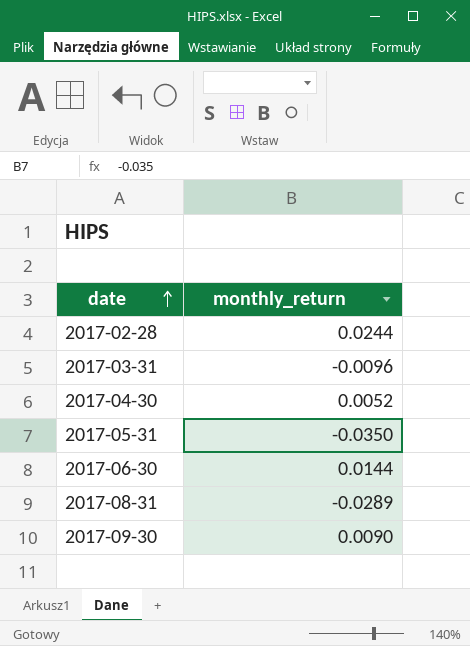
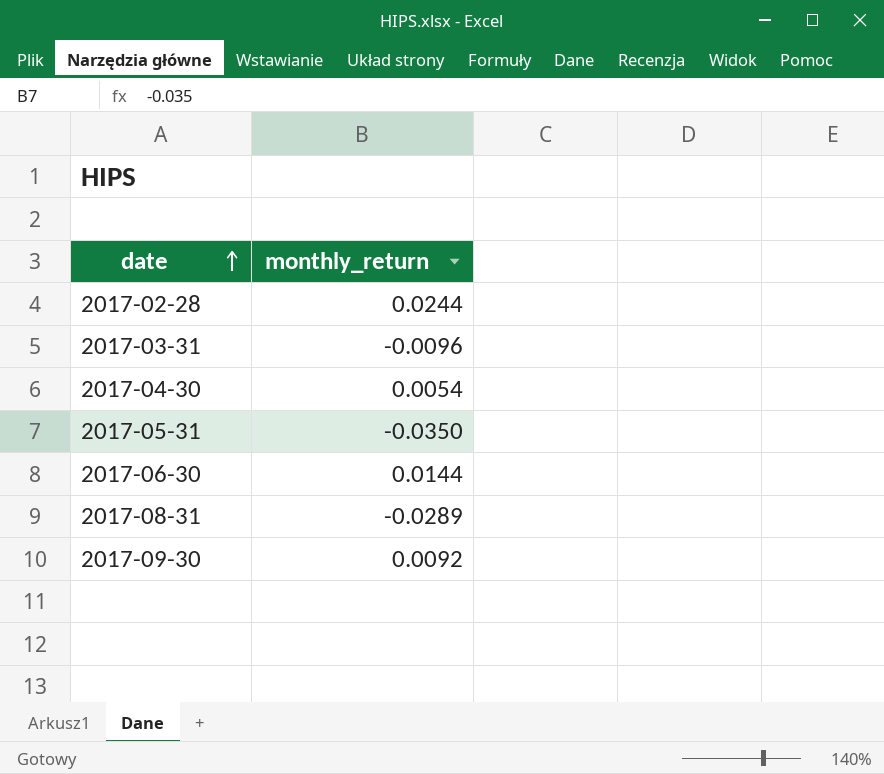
2017-04-30 | monthly_return: 0.0052 -> 0.0054
2017-09-30 | monthly_return: 0.0090 -> 0.0092

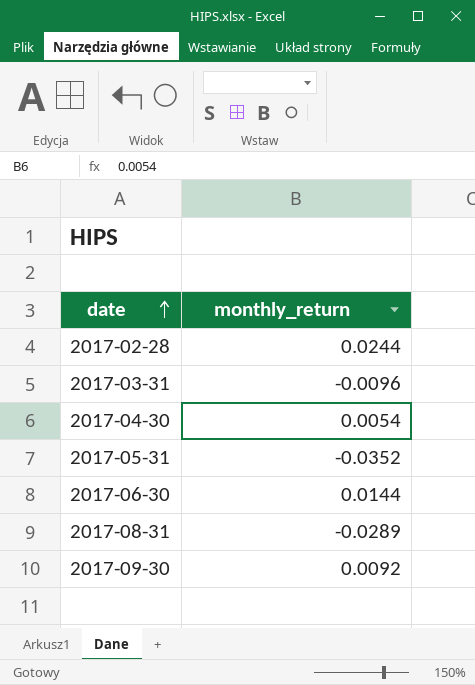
2017-05-31 | monthly_return: -0.0350 -> -0.0352

